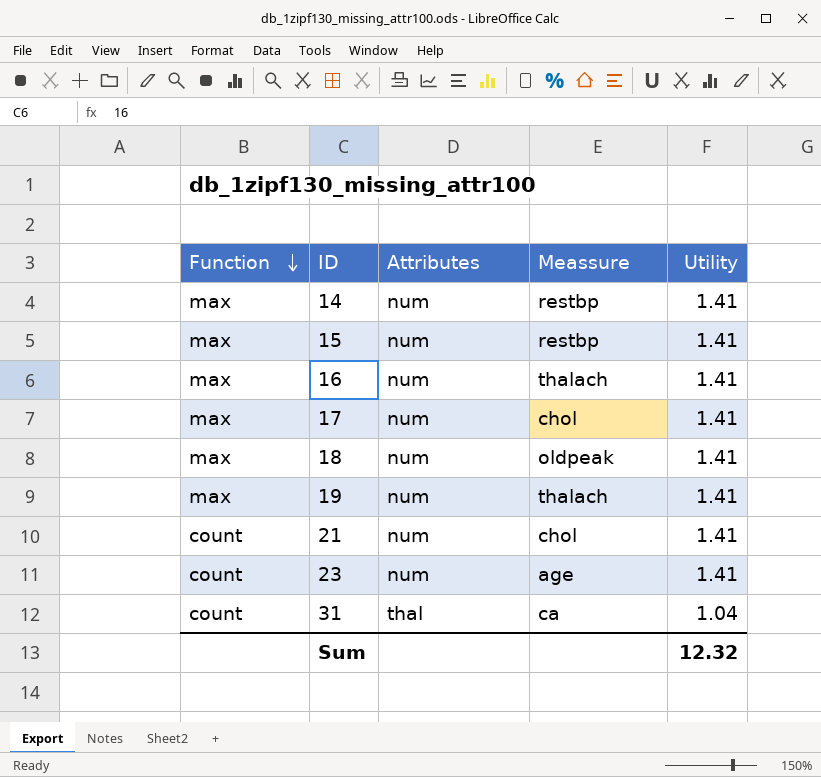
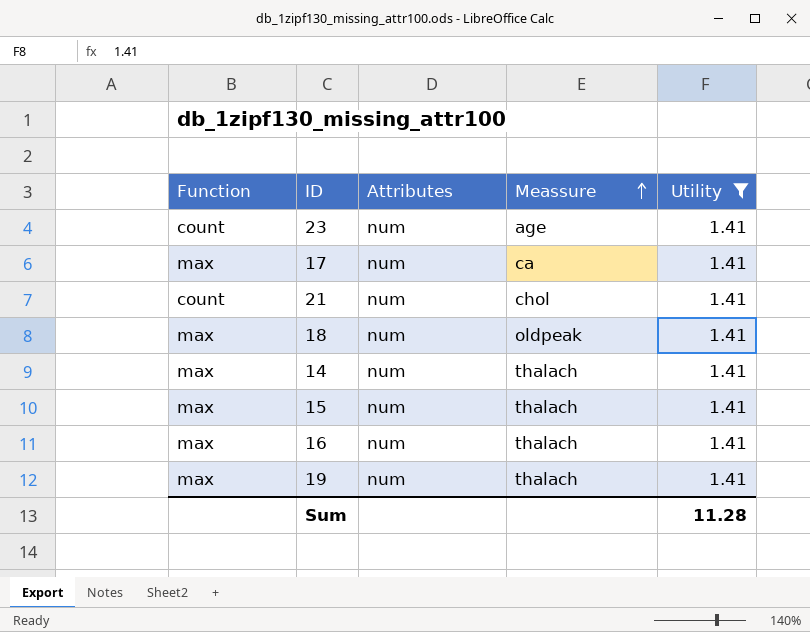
filter: none -> Utility = 1.41
row order: Function descending -> Meassure ascending
17 | Meassure: chol -> ca
14 | Meassure: restbp -> thalach
15 | Meassure: restbp -> thalach
Sum | Utility: 12.32 -> 11.28

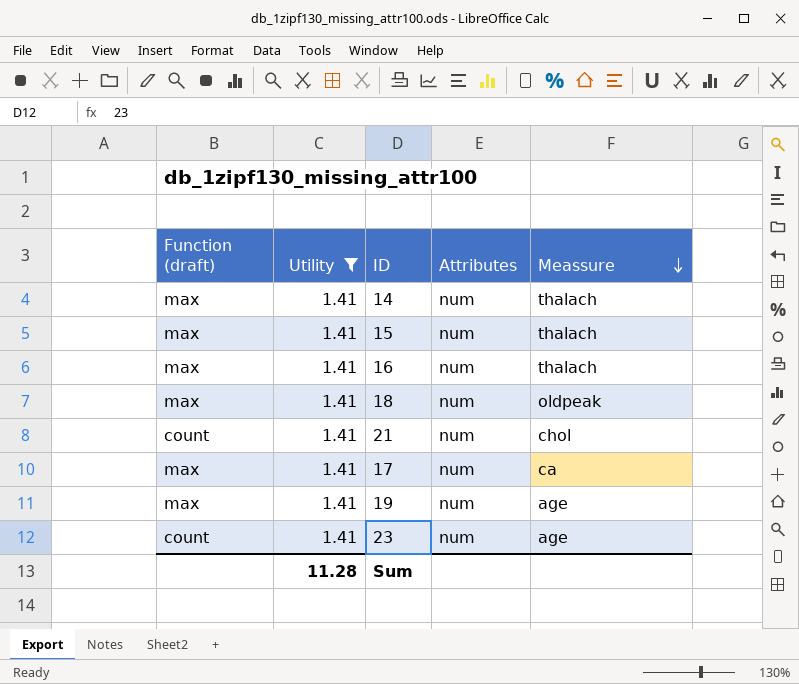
row order: Meassure ascending -> Meassure descending
column name: Function -> Function (draft)
column Utility | position: 5 -> 2
19 | Meassure: thalach -> age

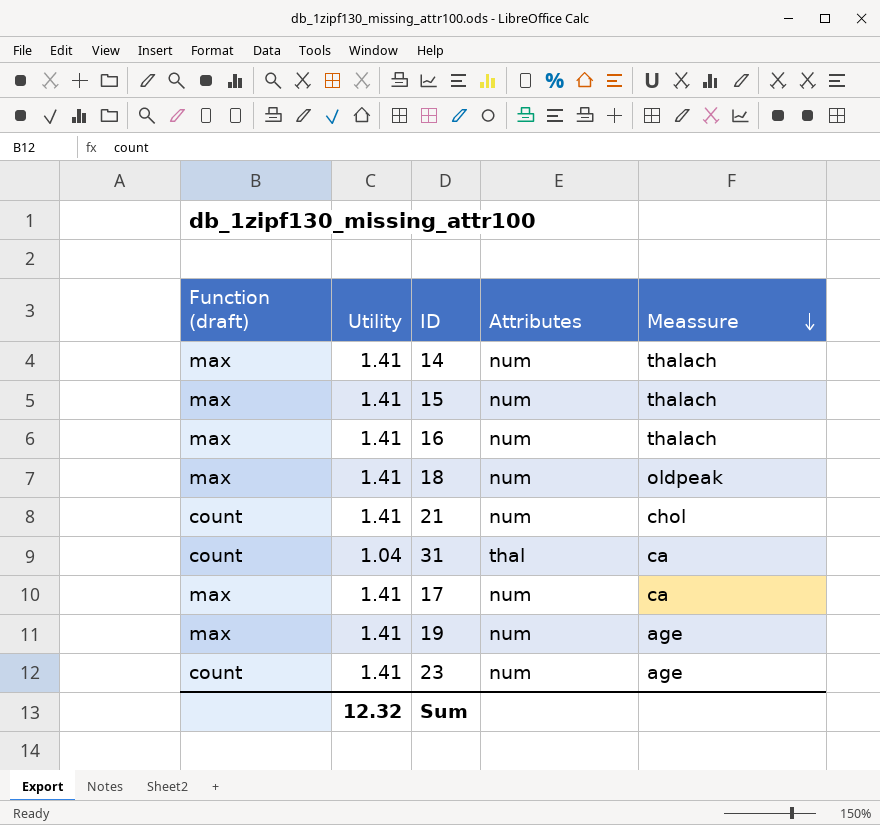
filter: Utility = 1.41 -> none
Sum | Utility: 11.28 -> 12.32

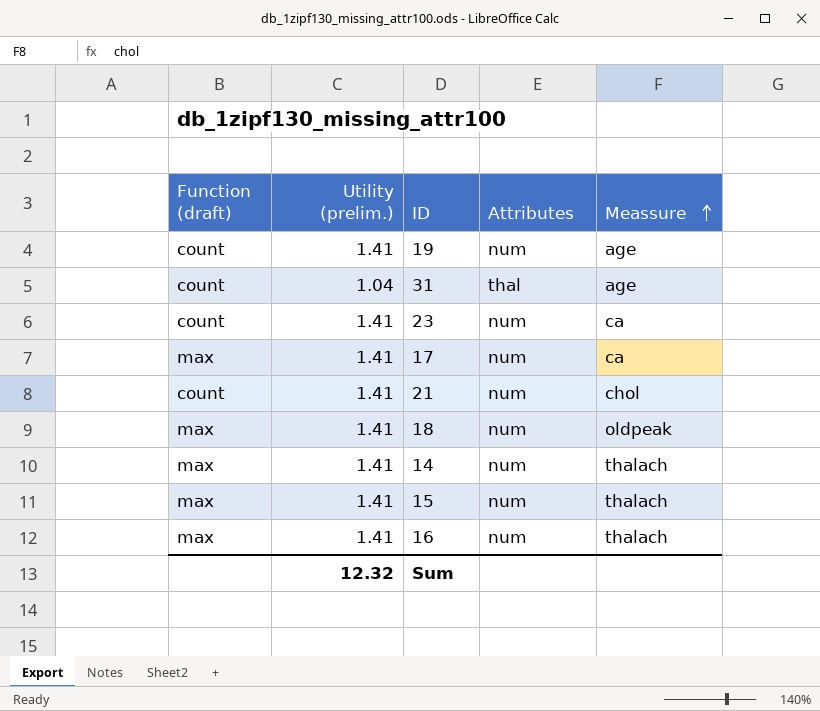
row order: Meassure descending -> Meassure ascending
column name: Utility -> Utility (prelim.)
19 | Function (draft): max -> count
31 | Meassure: ca -> age
23 | Meassure: age -> ca

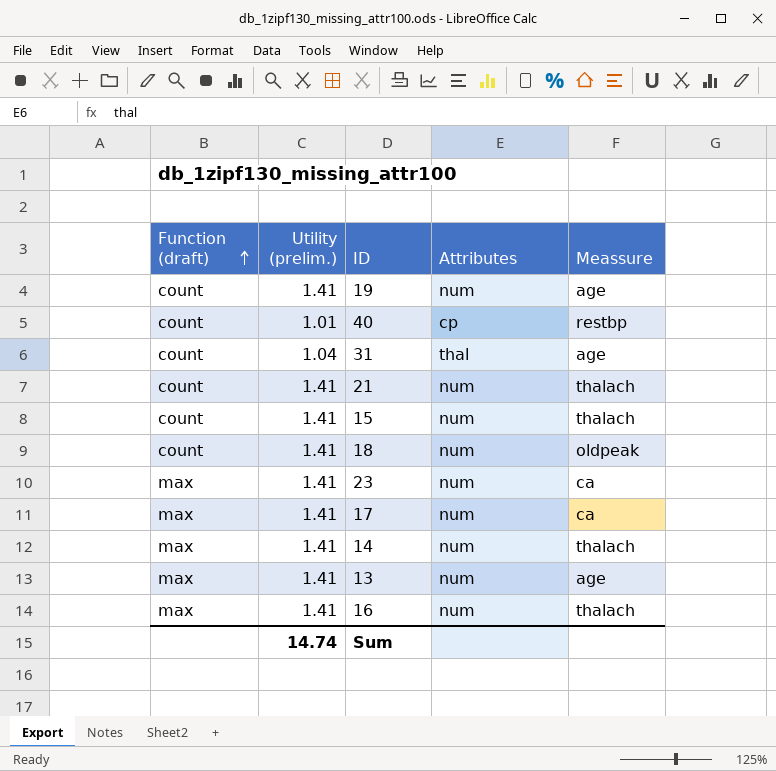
row order: Meassure ascending -> Function (draft) ascending
row 40: none -> count | 1.01 | cp | restbp
21 | Meassure: chol -> thalach
15 | Function (draft): max -> count
18 | Function (draft): max -> count
23 | Function (draft): count -> max
row 13: none -> max | 1.41 | num | age
Sum | Utility (prelim.): 12.32 -> 14.74

